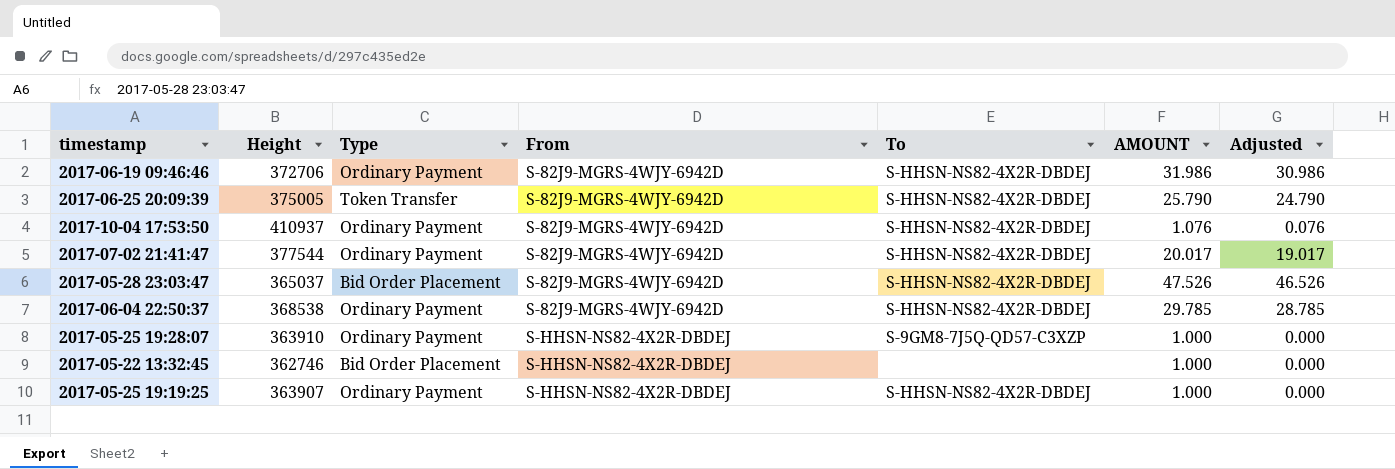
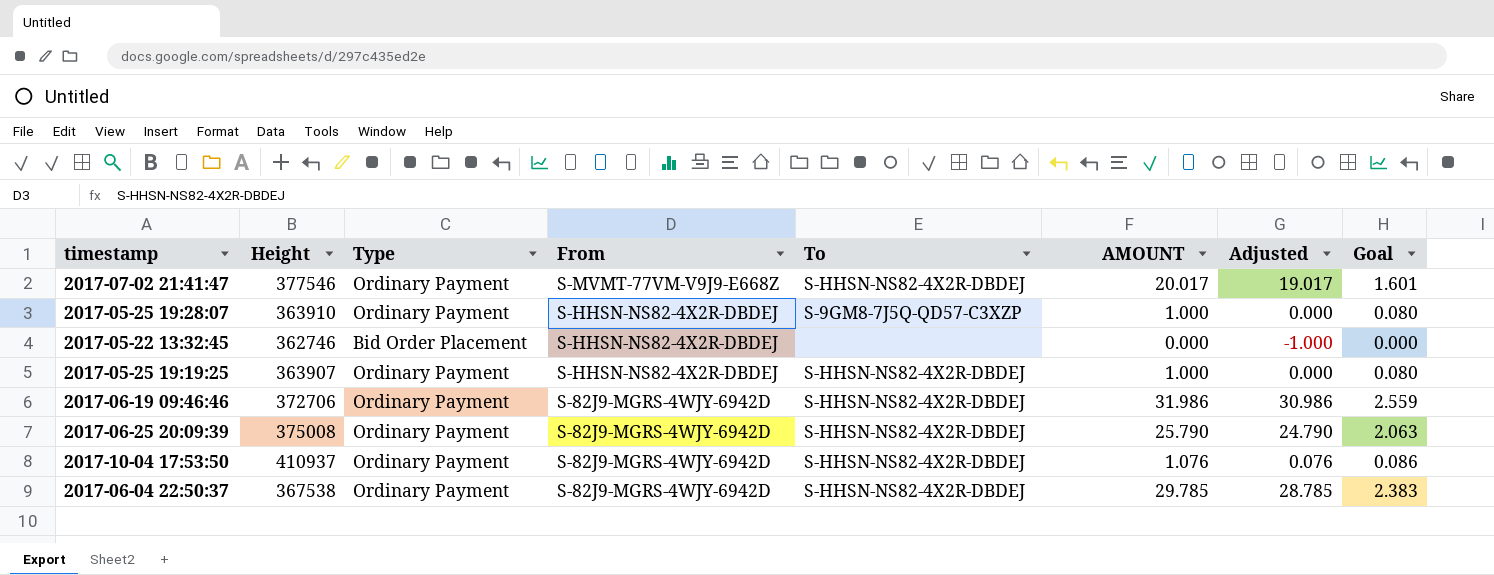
row order: From ascending -> From descending
column Goal | formula: none -> [AMOUNT] * 0.08
row 2017-05-28 23:03:47: 365037 | Bid Order Placement | S-82J9-MGRS-4WJY-6942D | S-HHSN-NS82-4X2R-DBDEJ | 47.526 | 46.526 -> none
2017-07-02 21:41:47 | Height: 377544 -> 377546
2017-07-02 21:41:47 | From: S-82J9-MGRS-4WJY-6942D -> S-MVMT-77VM-V9J9-E668Z
2017-05-22 13:32:45 | AMOUNT: 1.000 -> 0.000
2017-05-22 13:32:45 | Adjusted: 0.000 -> -1.000
2017-06-25 20:09:39 | Height: 375005 -> 375008
2017-06-25 20:09:39 | Type: Token Transfer -> Ordinary Payment
2017-06-04 22:50:37 | Height: 368538 -> 367538

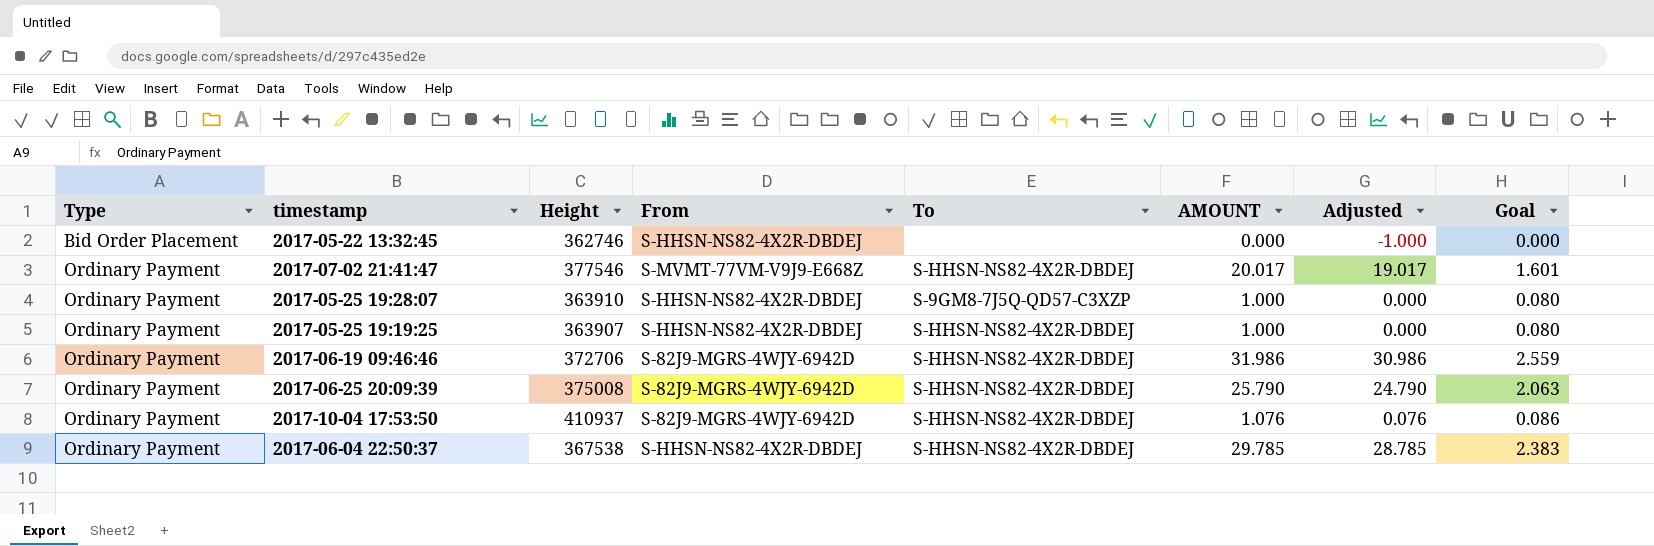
row order: From descending -> Type ascending
column Type | position: 3 -> 1
2017-06-04 22:50:37 | From: S-82J9-MGRS-4WJY-6942D -> S-HHSN-NS82-4X2R-DBDEJ

